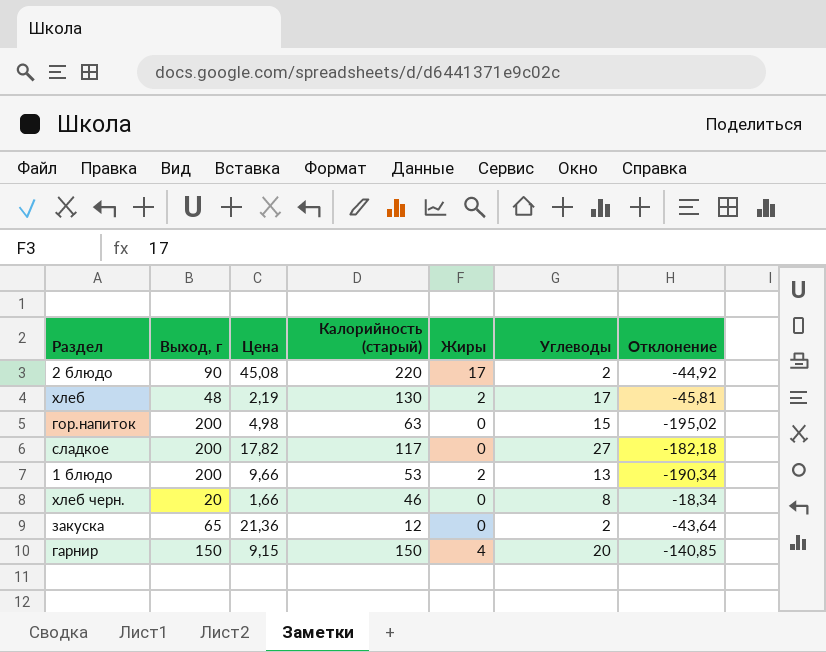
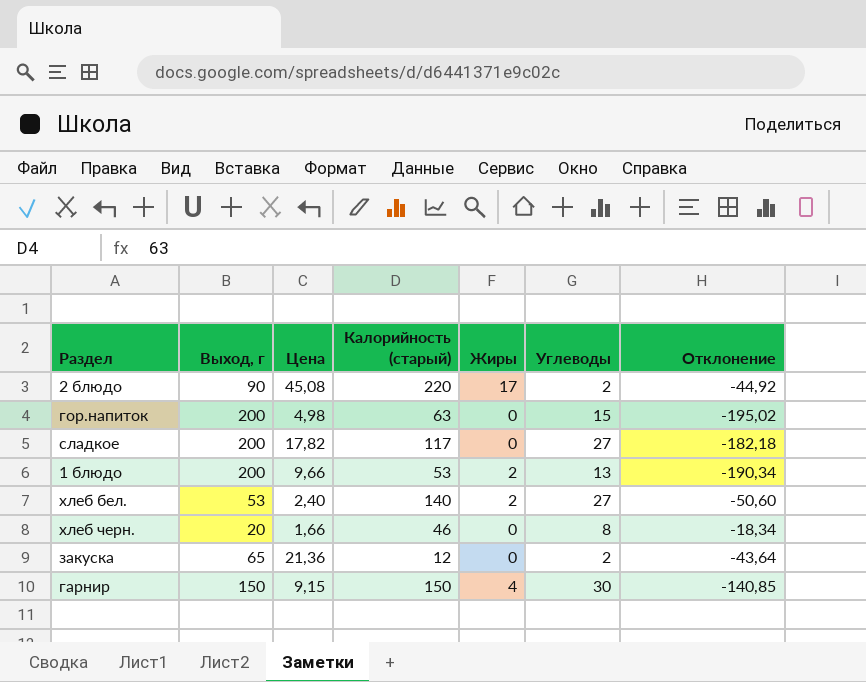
row хлеб: 48 | 2,19 | 130 | 2 | 17 | -45,81 -> none
row хлеб бел.: none -> 53 | 2,40 | 140 | 2 | 27 | -50,60
гарнир | Углеводы: 20 -> 30

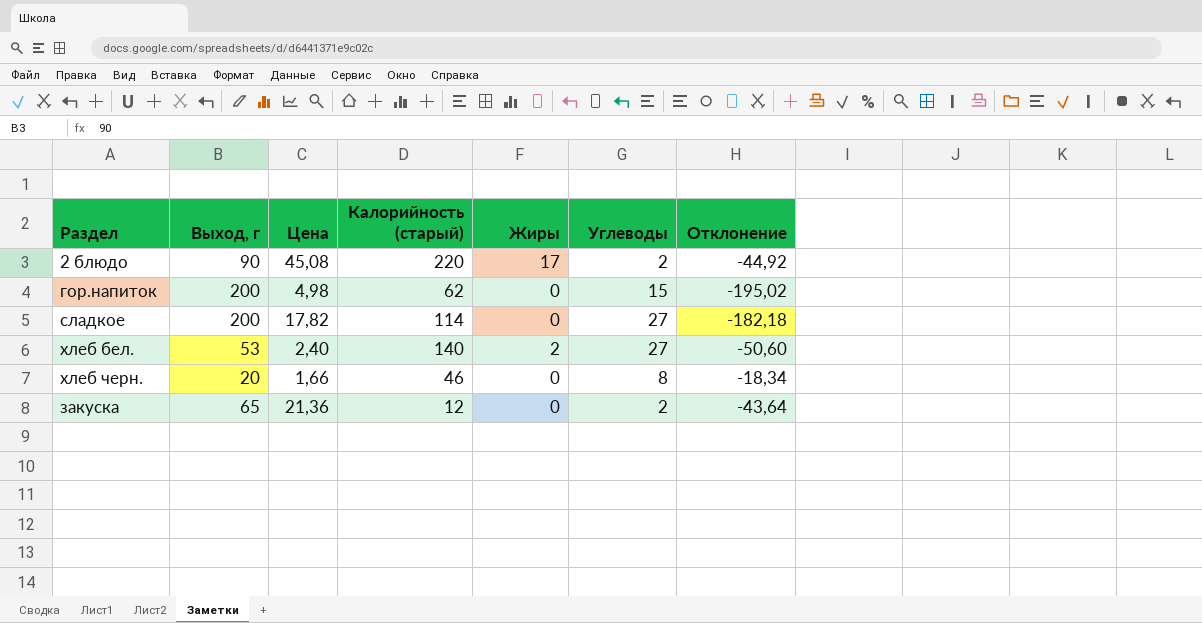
row 1 блюдо: 200 | 9,66 | 53 | 2 | 13 | -190,34 -> none
row гарнир: 150 | 9,15 | 150 | 4 | 30 | -140,85 -> none
гор.напиток | Калорийность (старый): 63 -> 62
сладкое | Калорийность (старый): 117 -> 114

